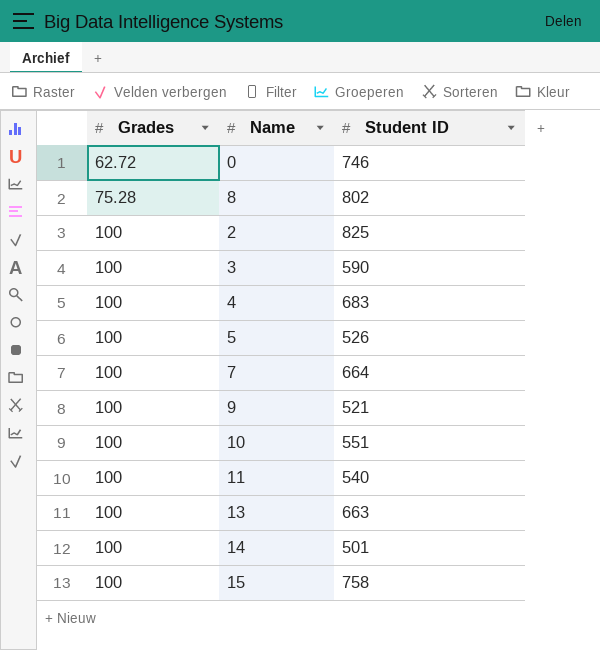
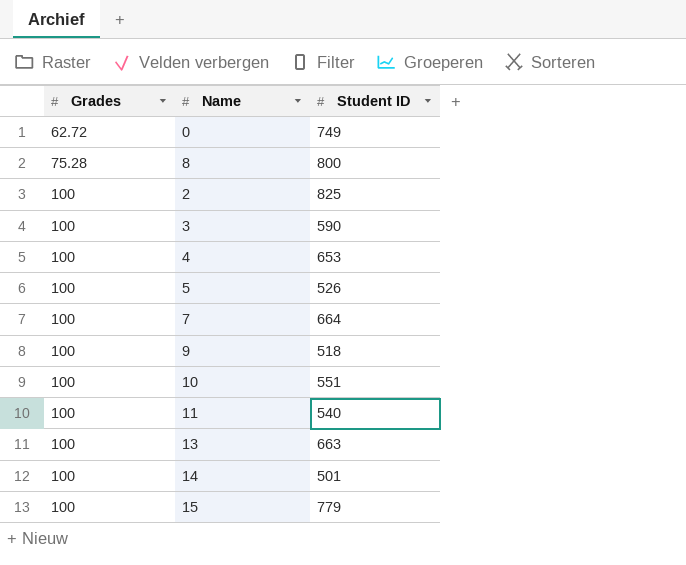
0 | Student ID: 746 -> 749
8 | Student ID: 802 -> 800
4 | Student ID: 683 -> 653
9 | Student ID: 521 -> 518
15 | Student ID: 758 -> 779

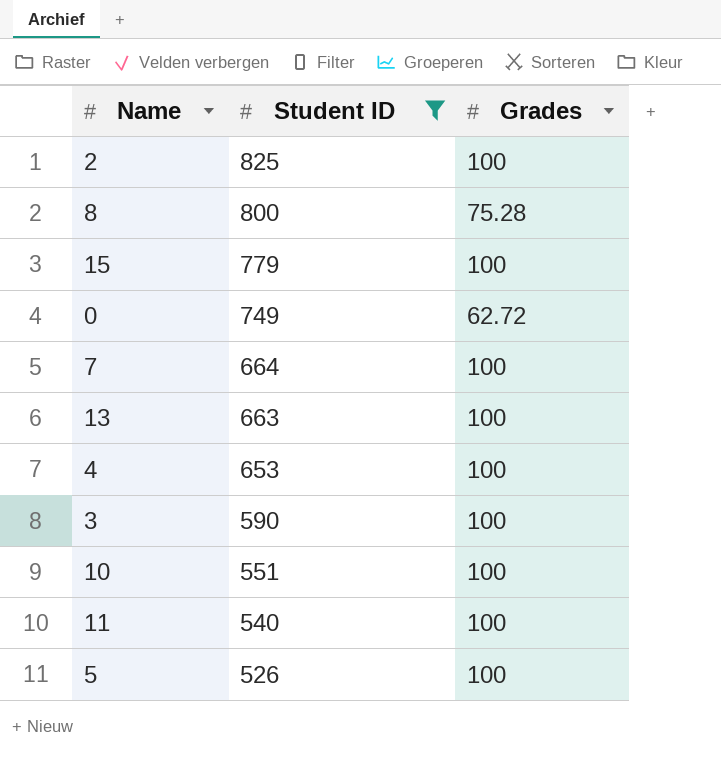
filter: none -> Student ID >= 526
row order: Grades ascending -> Student ID descending
column Grades | position: 1 -> 3

